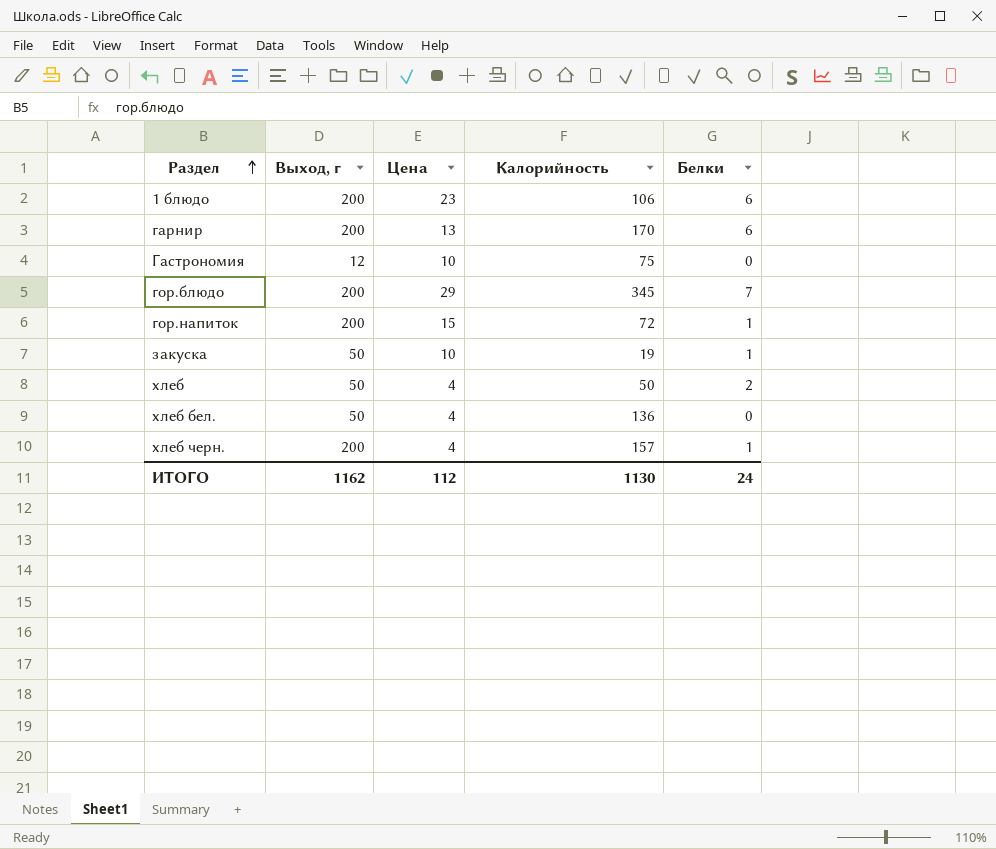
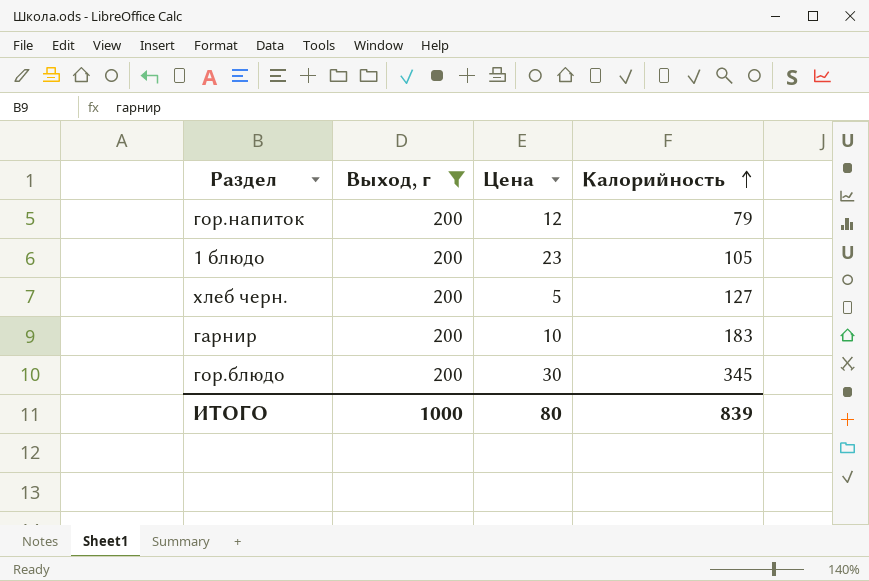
filter: none -> Выход, г = 200
row order: Раздел ascending -> Калорийность ascending
column Белки | position: 5 -> none
гор.напиток | Цена: 15 -> 12
гор.напиток | Калорийность: 72 -> 79
1 блюдо | Калорийность: 106 -> 105
хлеб черн. | Цена: 4 -> 5
хлеб черн. | Калорийность: 157 -> 127
гарнир | Цена: 13 -> 10
гарнир | Калорийность: 170 -> 183
гор.блюдо | Цена: 29 -> 30
ИТОГО | Выход, г: 1162 -> 1000
ИТОГО | Цена: 112 -> 80
ИТОГО | Калорийность: 1130 -> 839

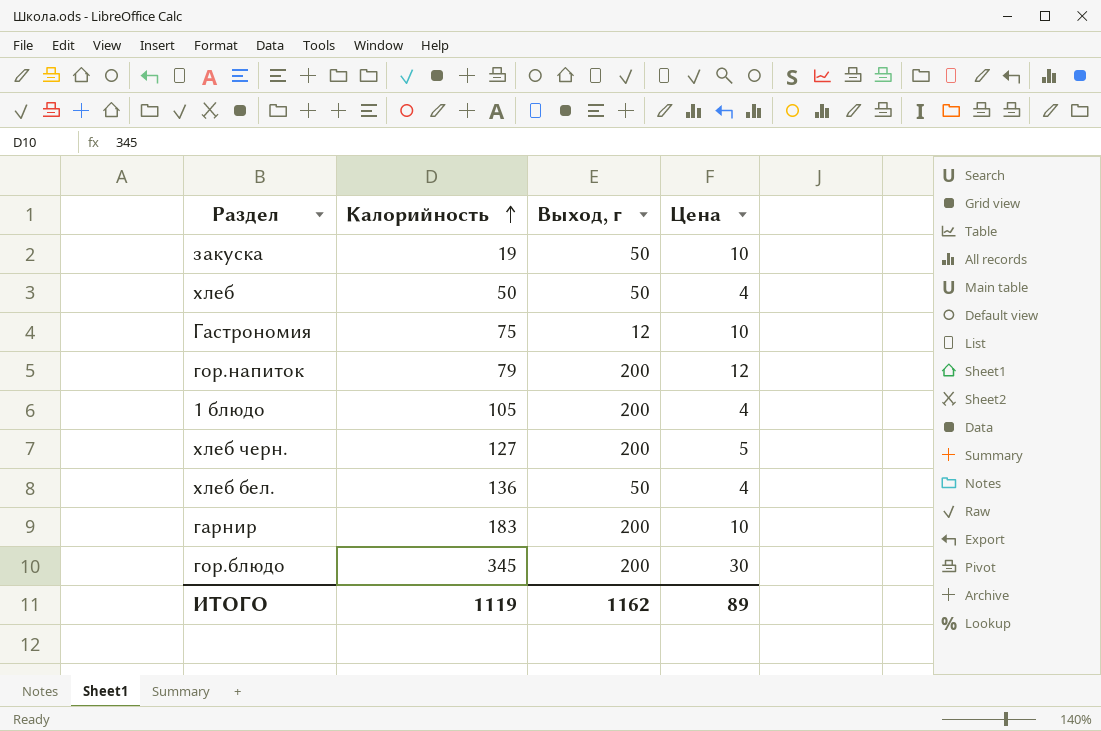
filter: Выход, г = 200 -> none
column Калорийность | position: 4 -> 2
1 блюдо | Цена: 23 -> 4
ИТОГО | Калорийность: 839 -> 1119
ИТОГО | Выход, г: 1000 -> 1162
ИТОГО | Цена: 80 -> 89

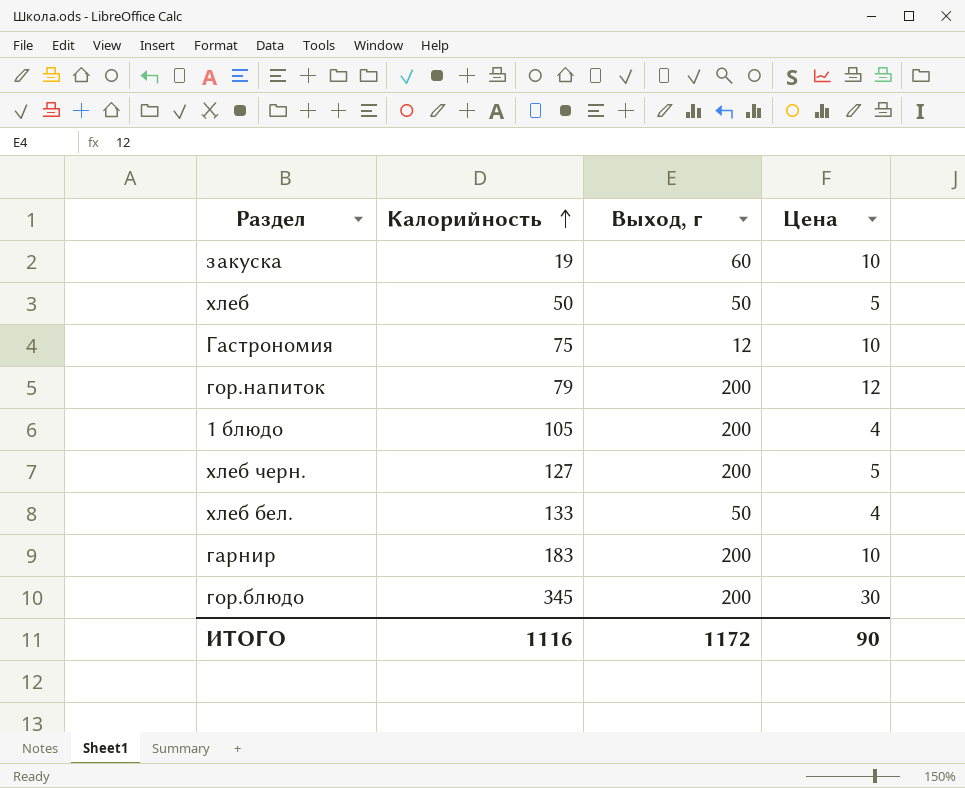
закуска | Выход, г: 50 -> 60
хлеб | Цена: 4 -> 5
хлеб бел. | Калорийность: 136 -> 133
ИТОГО | Калорийность: 1119 -> 1116
ИТОГО | Выход, г: 1162 -> 1172
ИТОГО | Цена: 89 -> 90

